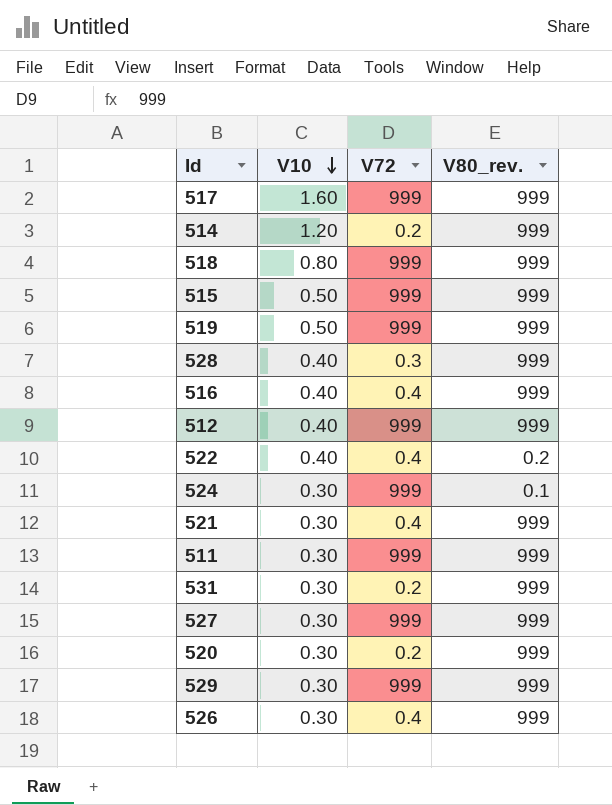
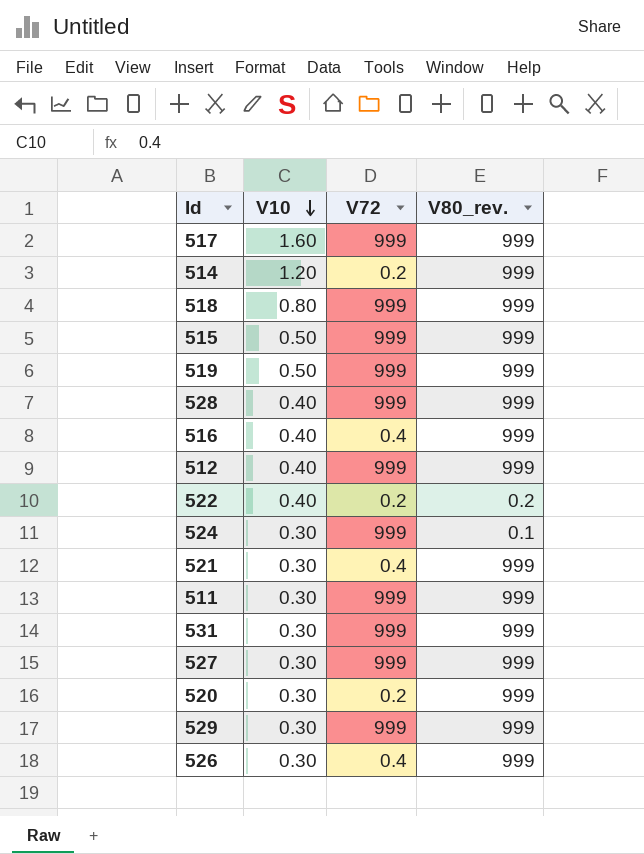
528 | V72: 0.3 -> 999
522 | V72: 0.4 -> 0.2
531 | V72: 0.2 -> 999

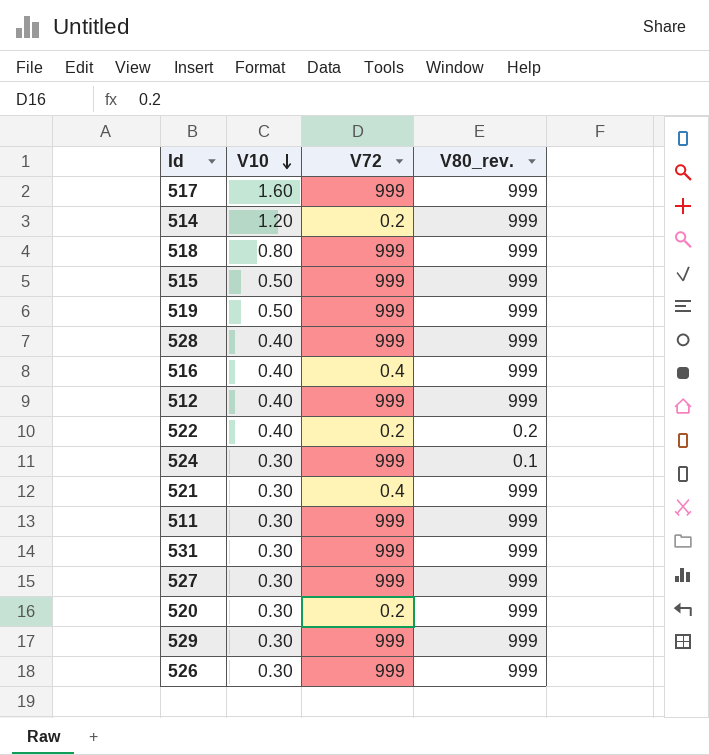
526 | V72: 0.4 -> 999

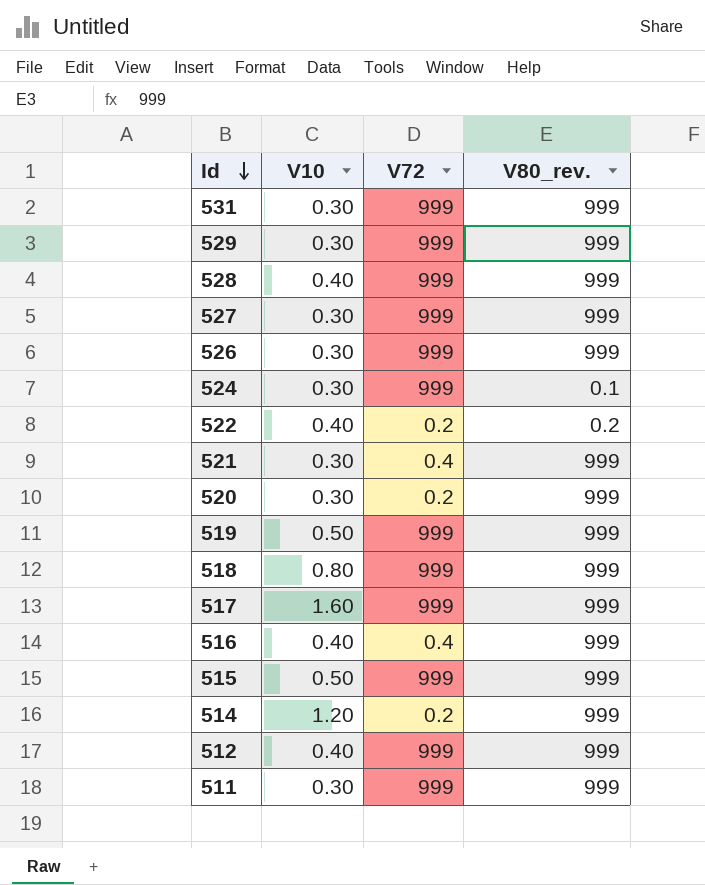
row order: V10 descending -> Id descending

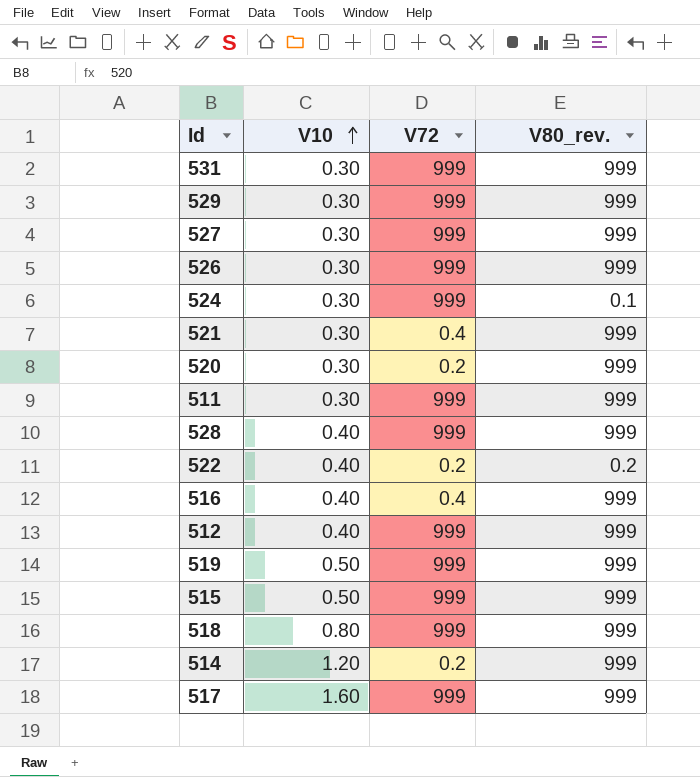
row order: Id descending -> V10 ascending

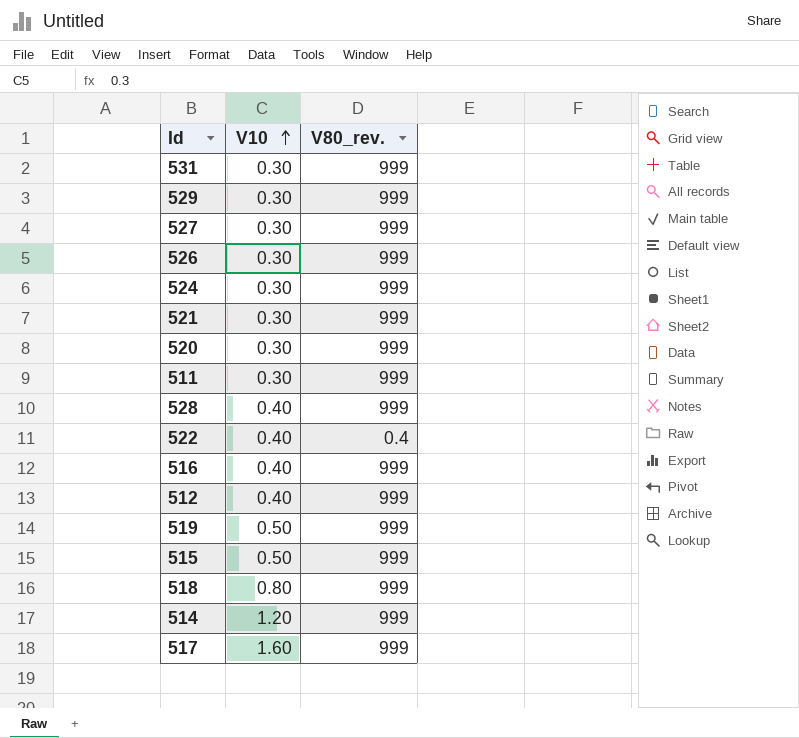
column V72 | position: 3 -> none
524 | V80_rev.: 0.1 -> 999
522 | V80_rev.: 0.2 -> 0.4

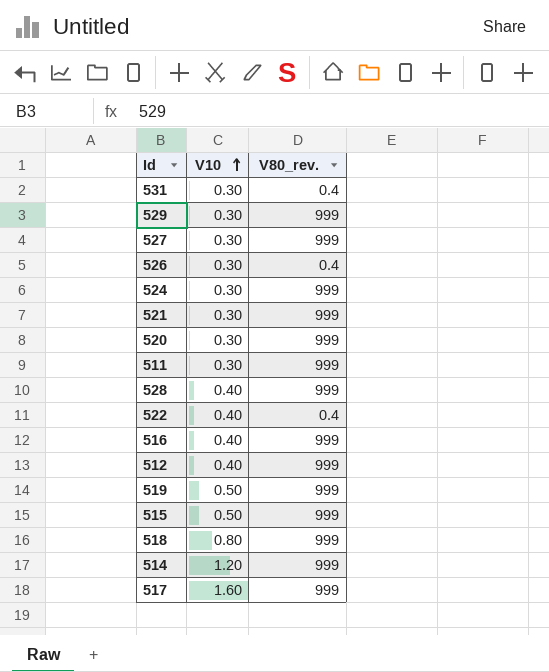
531 | V80_rev.: 999 -> 0.4
526 | V80_rev.: 999 -> 0.4

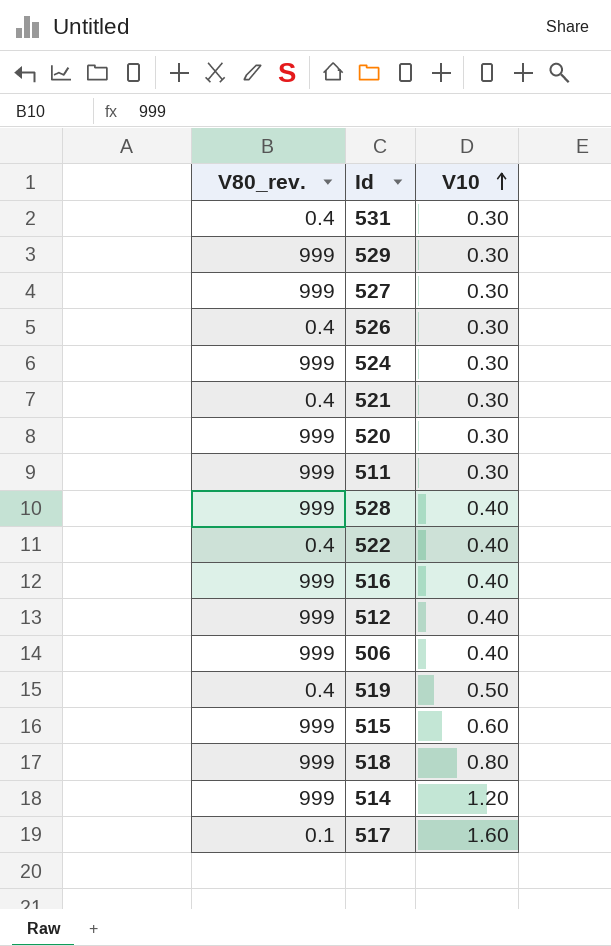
column V80_rev. | position: 3 -> 1
521 | V80_rev.: 999 -> 0.4
row 506: none -> 999 | 0.40
519 | V80_rev.: 999 -> 0.4
515 | V10: 0.50 -> 0.60
517 | V80_rev.: 999 -> 0.1

